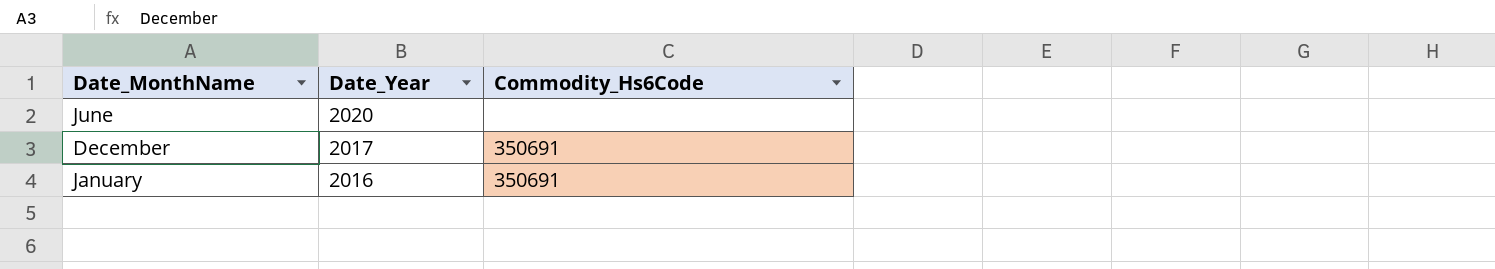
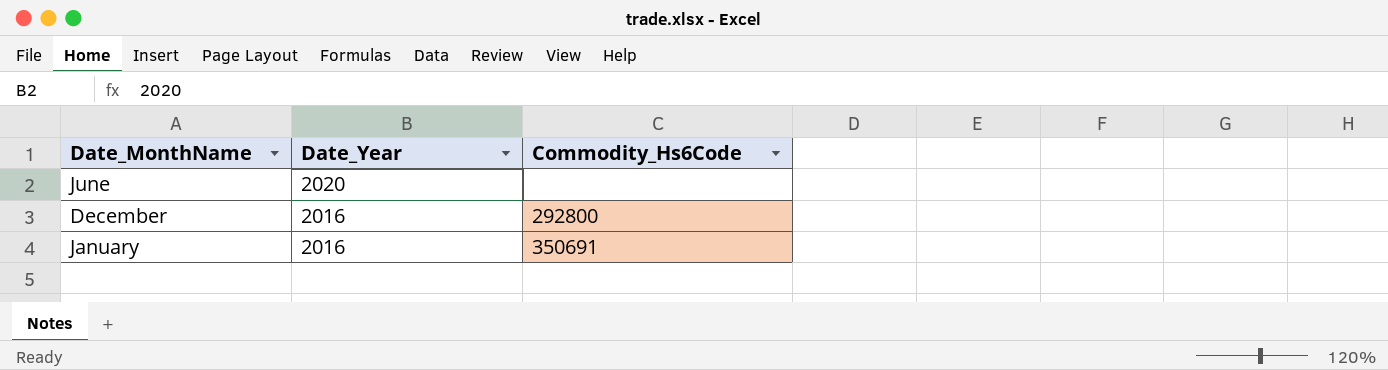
December | Date_Year: 2017 -> 2016
December | Commodity_Hs6Code: 350691 -> 292800

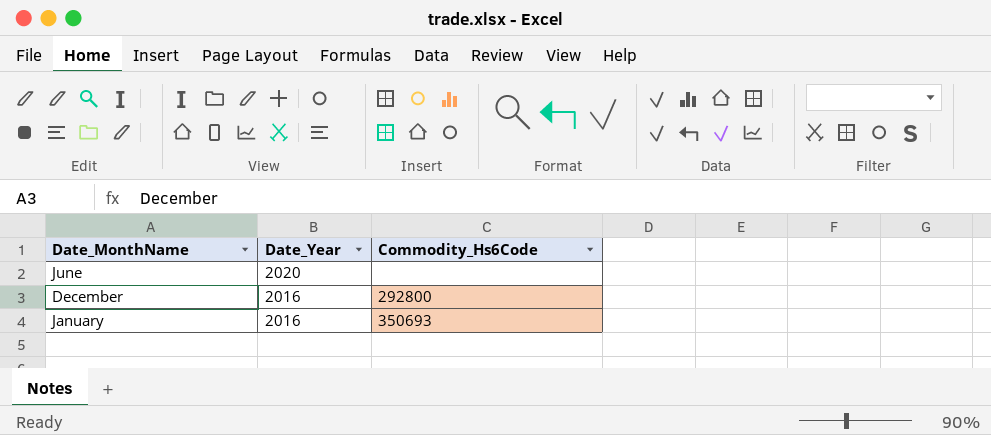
January | Commodity_Hs6Code: 350691 -> 350693

